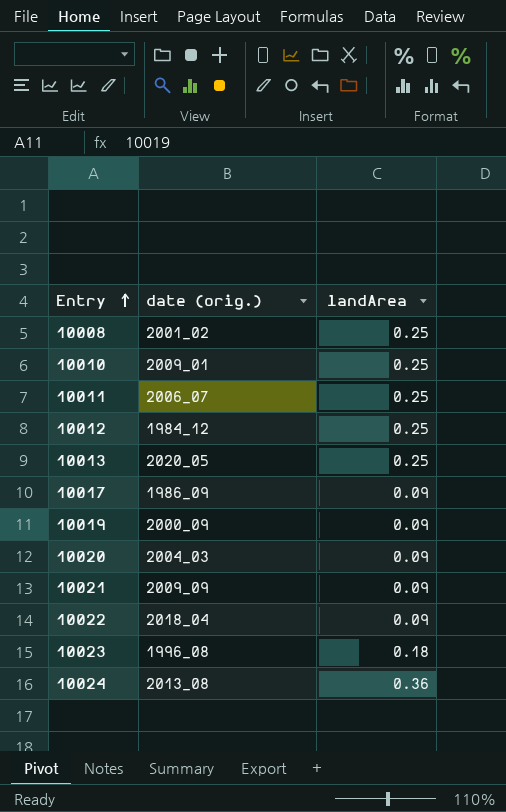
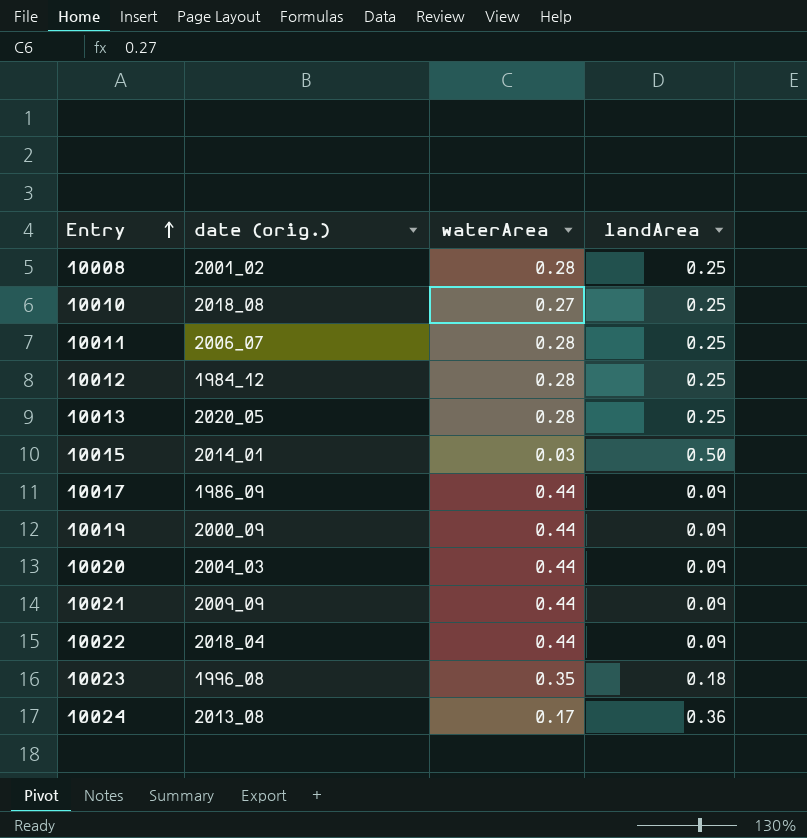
column waterArea | position: none -> 3
10010 | date (orig.): 2009_01 -> 2018_08
row 10015: none -> 2014_01 | 0.03 | 0.50

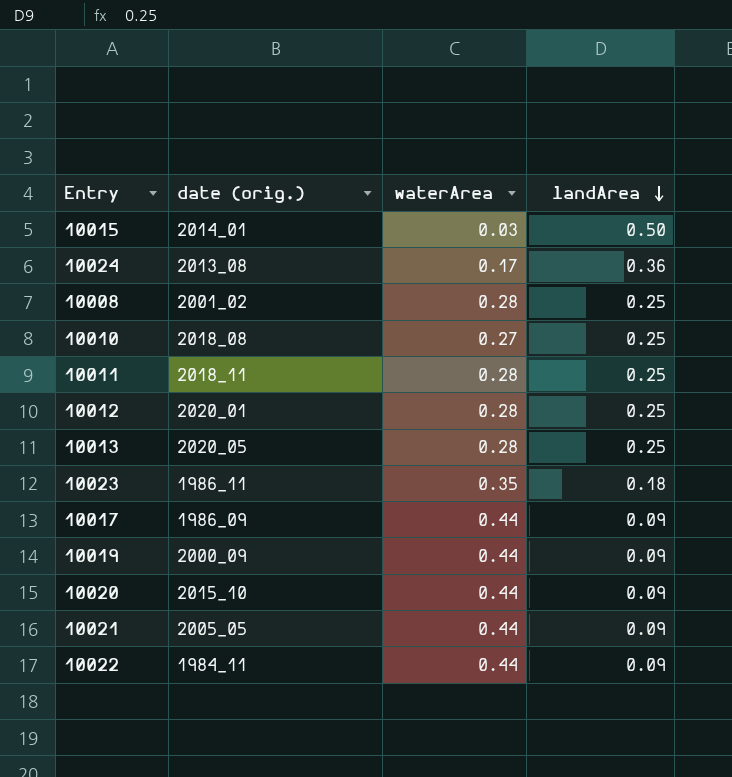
row order: Entry ascending -> landArea descending
10011 | date (orig.): 2006_07 -> 2018_11
10012 | date (orig.): 1984_12 -> 2020_01
10023 | date (orig.): 1996_08 -> 1986_11
10020 | date (orig.): 2004_03 -> 2015_10
10021 | date (orig.): 2009_09 -> 2005_05
10022 | date (orig.): 2018_04 -> 1984_11

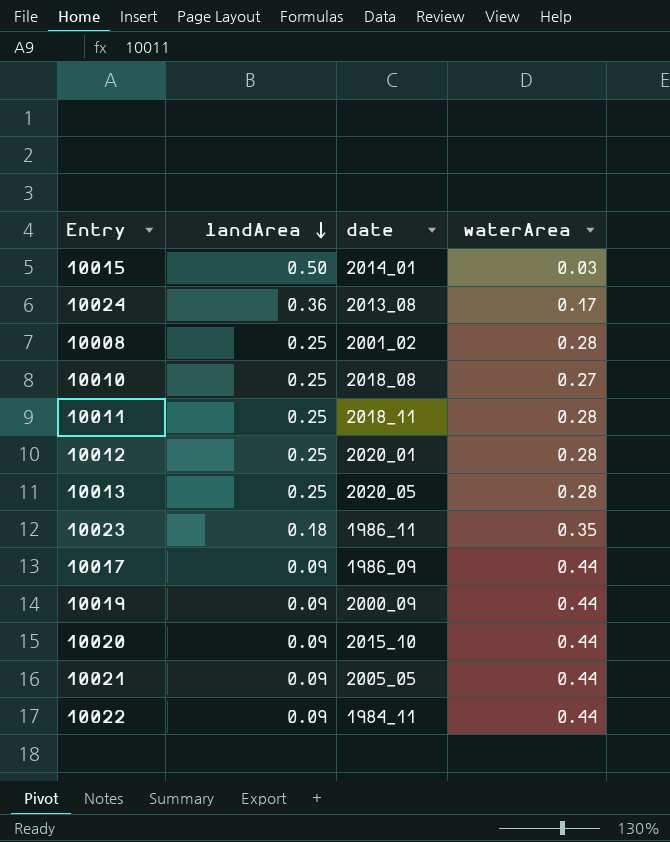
column landArea | position: 4 -> 2
column name: date (orig.) -> date

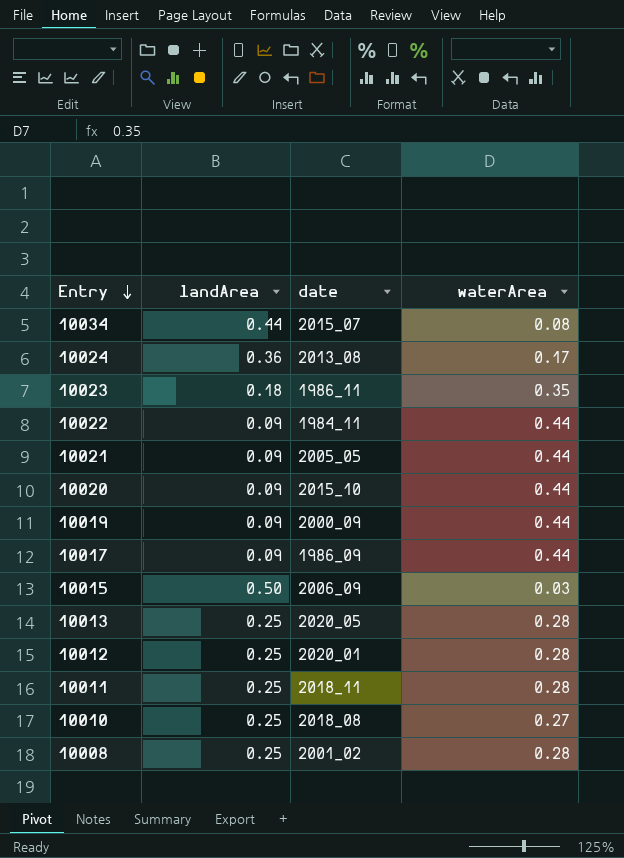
row order: landArea descending -> Entry descending
row 10034: none -> 0.44 | 2015_07 | 0.08
10015 | date: 2014_01 -> 2006_09

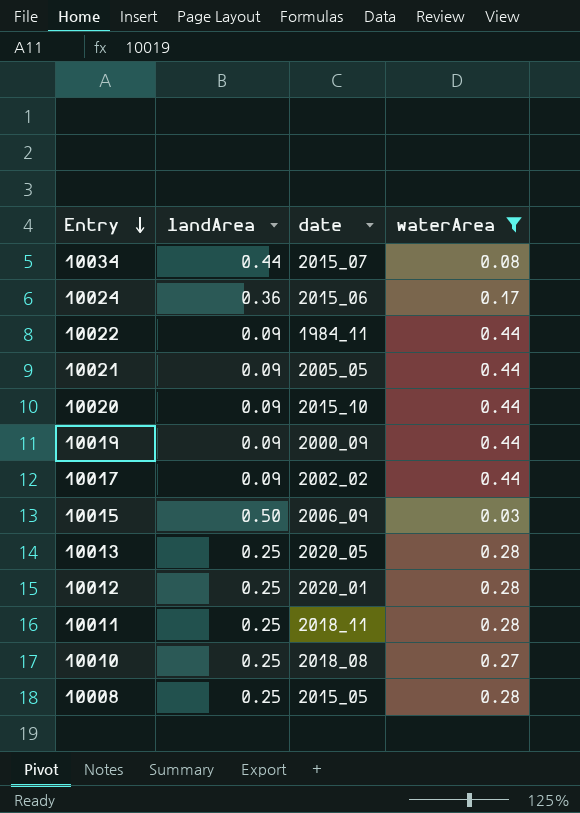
filter: none -> waterArea != 0.35
10024 | date: 2013_08 -> 2015_06
10017 | date: 1986_09 -> 2002_02
10008 | date: 2001_02 -> 2015_05

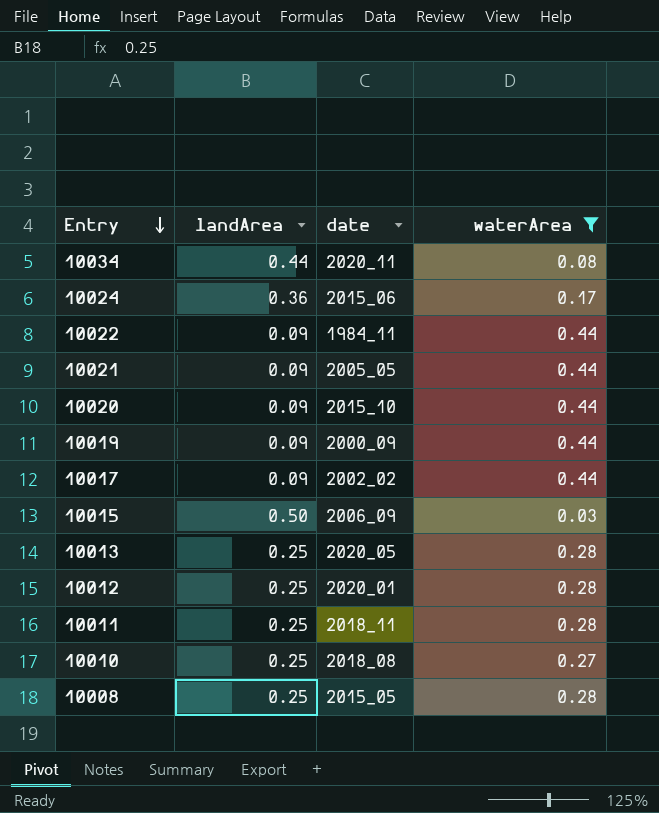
10034 | date: 2015_07 -> 2020_11

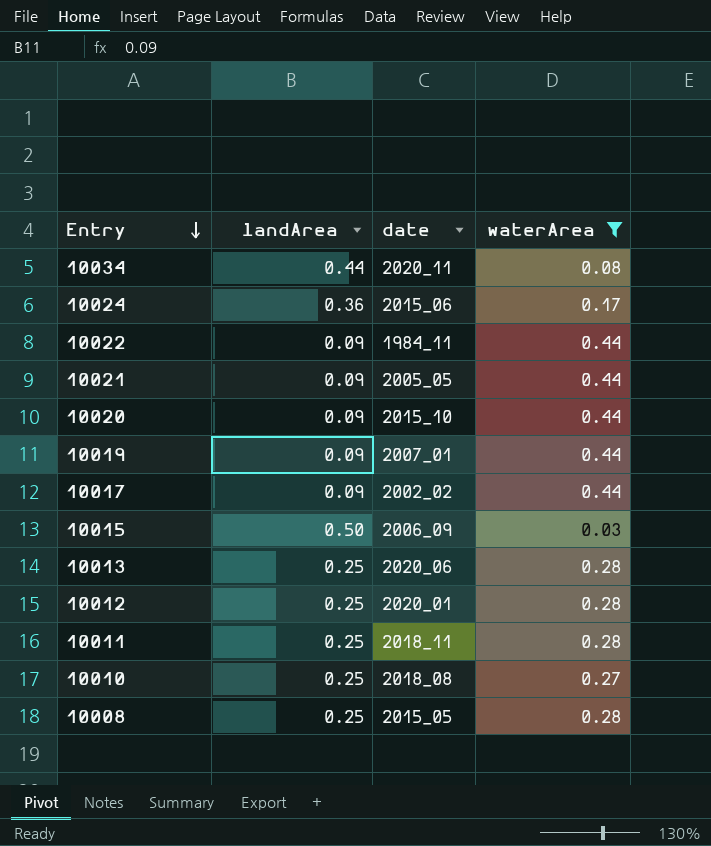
10019 | date: 2000_09 -> 2007_01
10013 | date: 2020_05 -> 2020_06

